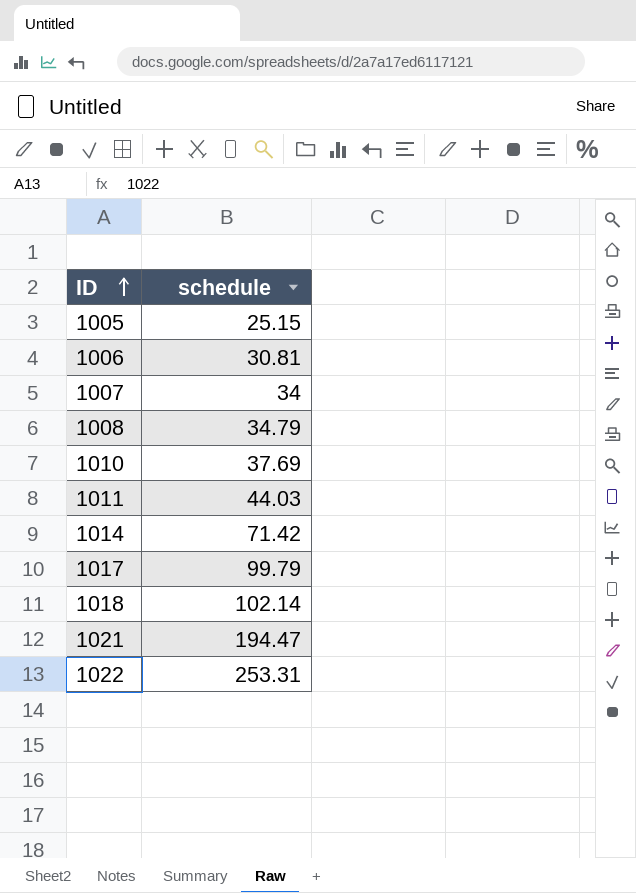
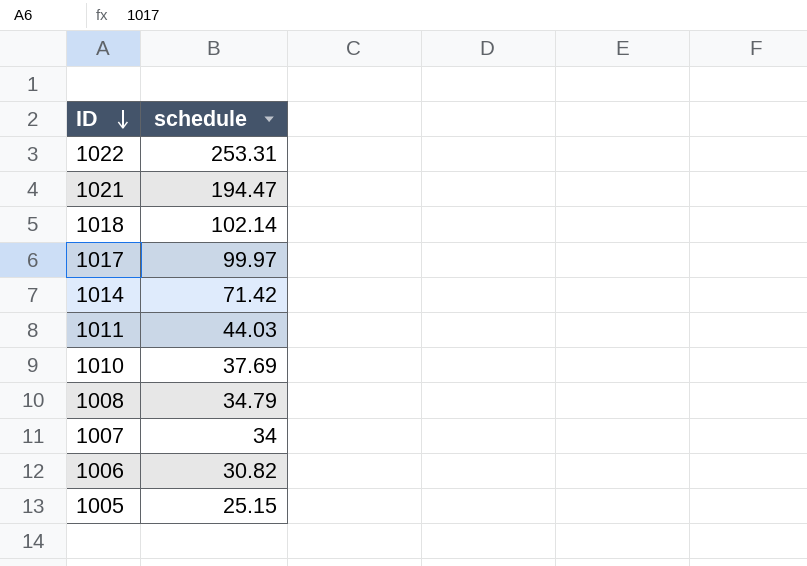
row order: ID ascending -> ID descending
1017 | schedule: 99.79 -> 99.97
1006 | schedule: 30.81 -> 30.82

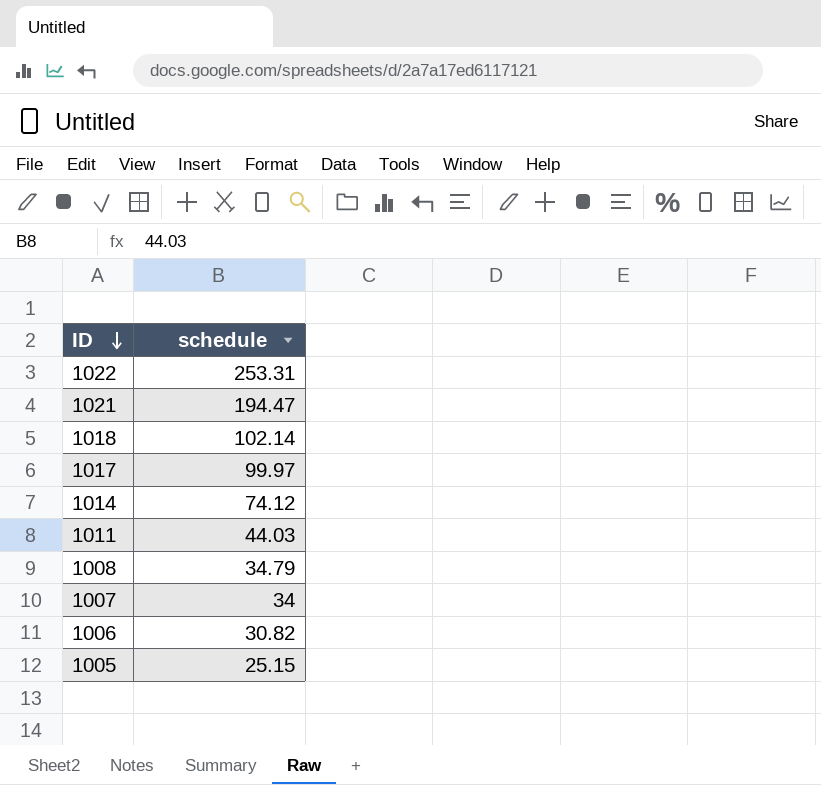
row 1010: 37.69 -> none
1014 | schedule: 71.42 -> 74.12

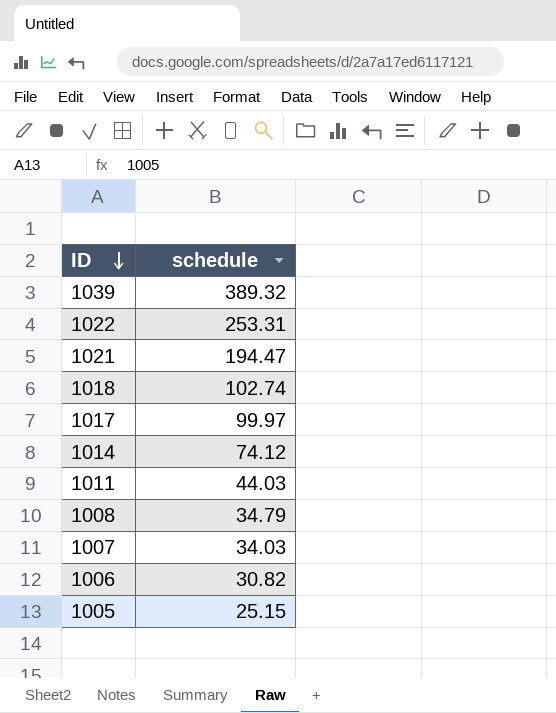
row 1039: none -> 389.32
1018 | schedule: 102.14 -> 102.74
1007 | schedule: 34 -> 34.03

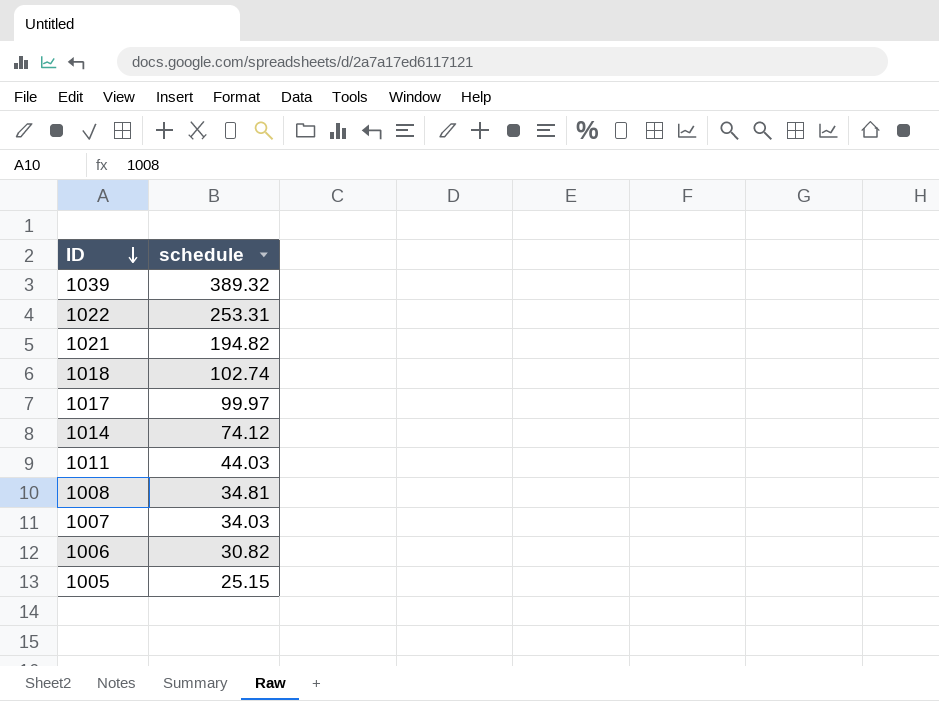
1021 | schedule: 194.47 -> 194.82
1008 | schedule: 34.79 -> 34.81

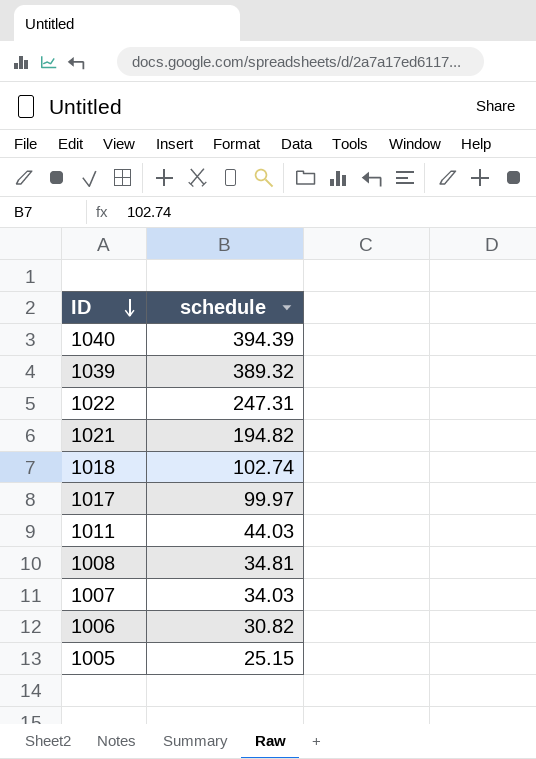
row 1014: 74.12 -> none
row 1040: none -> 394.39
1022 | schedule: 253.31 -> 247.31

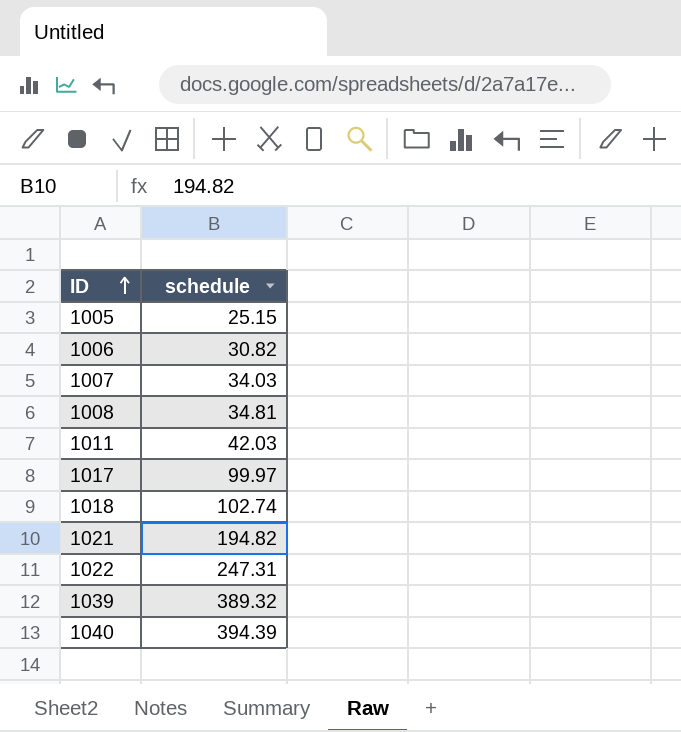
row order: ID descending -> ID ascending
1011 | schedule: 44.03 -> 42.03

